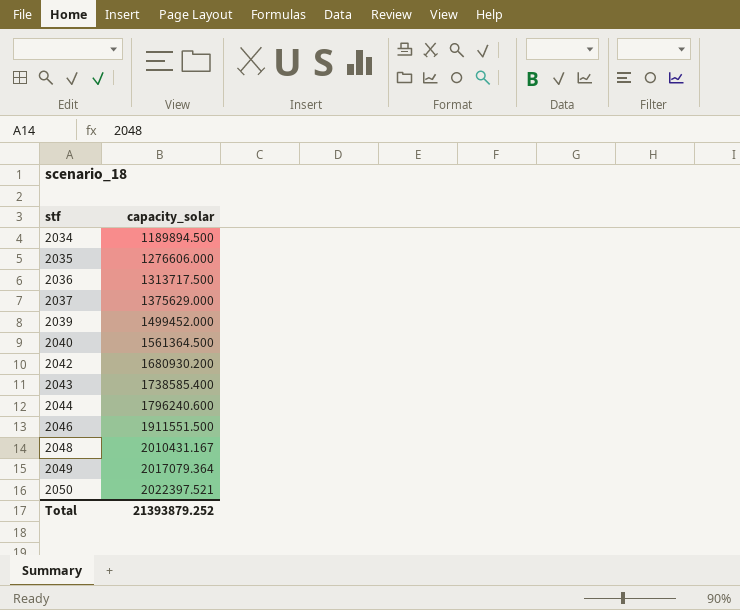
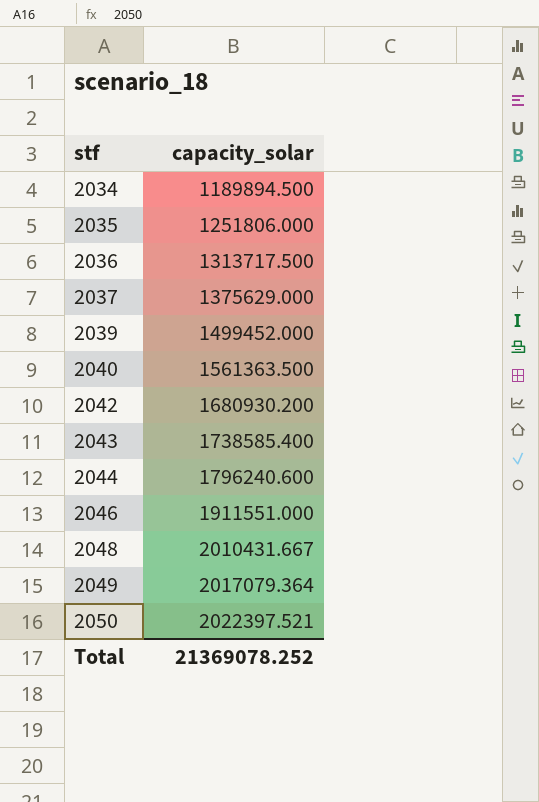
2035 | capacity_solar: 1276606.000 -> 1251806.000
2040 | capacity_solar: 1561364.500 -> 1561363.500
2046 | capacity_solar: 1911551.500 -> 1911551.000
2048 | capacity_solar: 2010431.167 -> 2010431.667
Total | capacity_solar: 21393879.252 -> 21369078.252

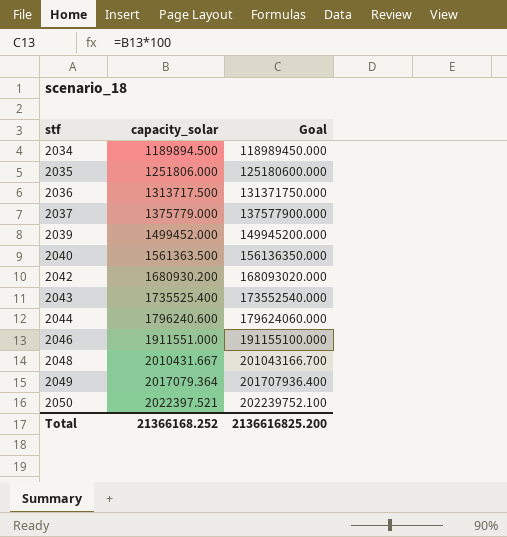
column Goal | formula: none -> [capacity_solar] * 100
2037 | capacity_solar: 1375629.000 -> 1375779.000
2043 | capacity_solar: 1738585.400 -> 1735525.400
Total | capacity_solar: 21369078.252 -> 21366168.252

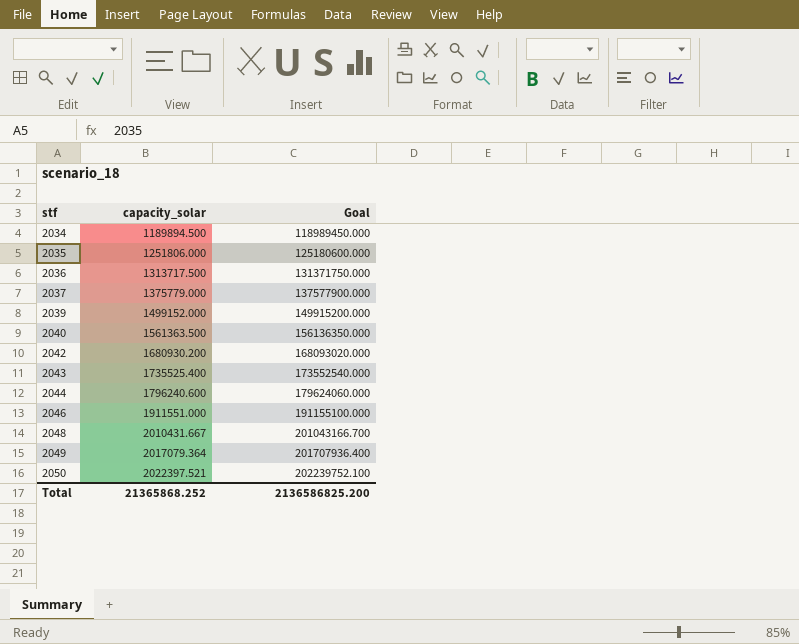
2039 | capacity_solar: 1499452.000 -> 1499152.000
2039 | Goal: 149945200.000 -> 149915200.000
Total | capacity_solar: 21366168.252 -> 21365868.252
Total | Goal: 2136616825.200 -> 2136586825.200

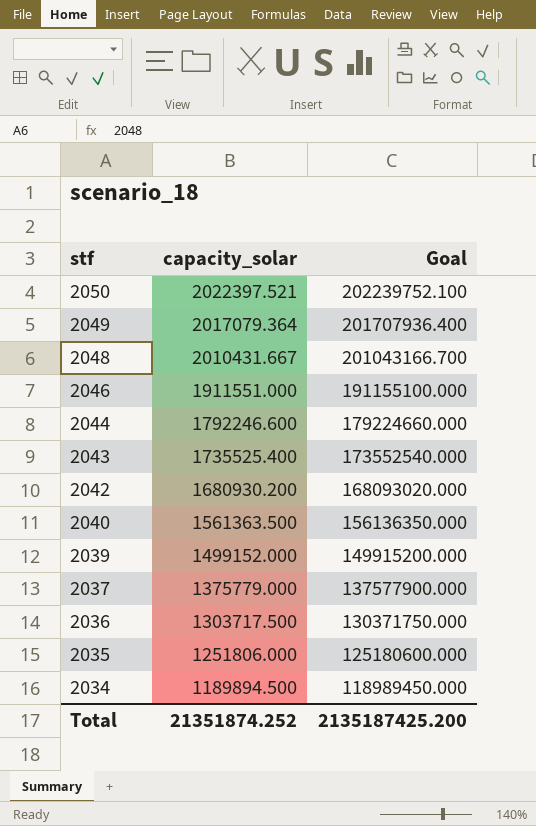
row order: stf ascending -> stf descending
2044 | capacity_solar: 1796240.600 -> 1792246.600
2044 | Goal: 179624060.000 -> 179224660.000
2036 | capacity_solar: 1313717.500 -> 1303717.500
2036 | Goal: 131371750.000 -> 130371750.000
Total | capacity_solar: 21365868.252 -> 21351874.252
Total | Goal: 2136586825.200 -> 2135187425.200

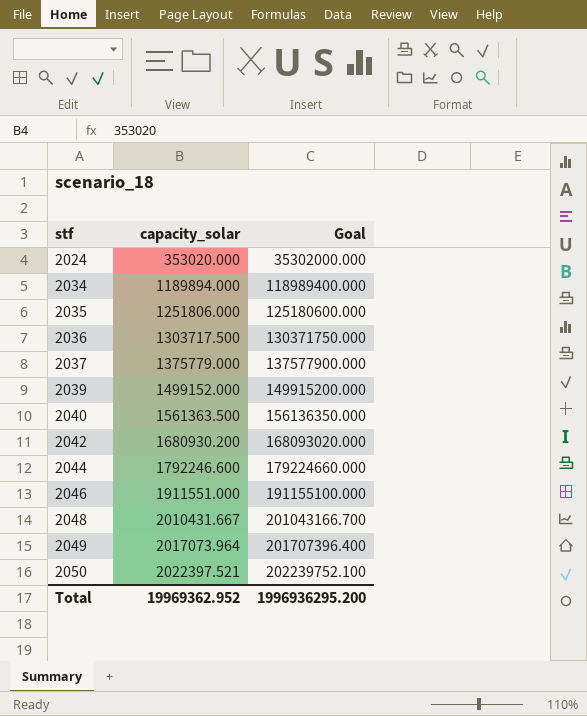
row order: stf descending -> stf ascending
row 2043: 1735525.400 | 173552540.000 -> none
row 2024: none -> 353020.000 | 35302000.000
2034 | capacity_solar: 1189894.500 -> 1189894.000
2034 | Goal: 118989450.000 -> 118989400.000
2049 | capacity_solar: 2017079.364 -> 2017073.964
2049 | Goal: 201707936.400 -> 201707396.400
Total | capacity_solar: 21351874.252 -> 19969362.952
Total | Goal: 2135187425.200 -> 1996936295.200

